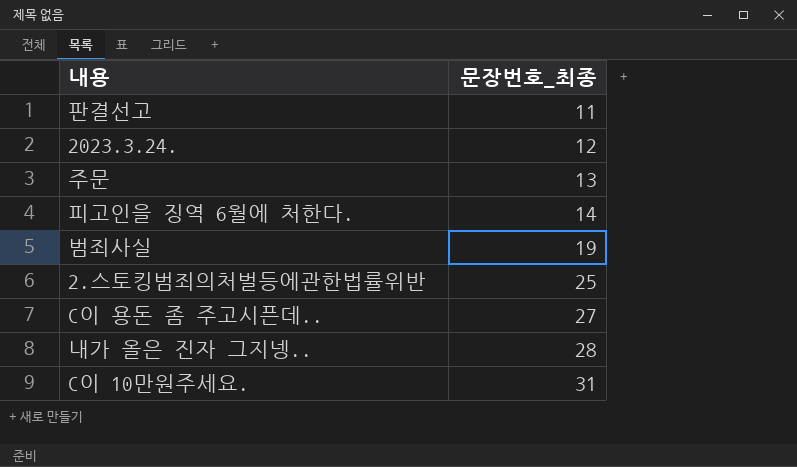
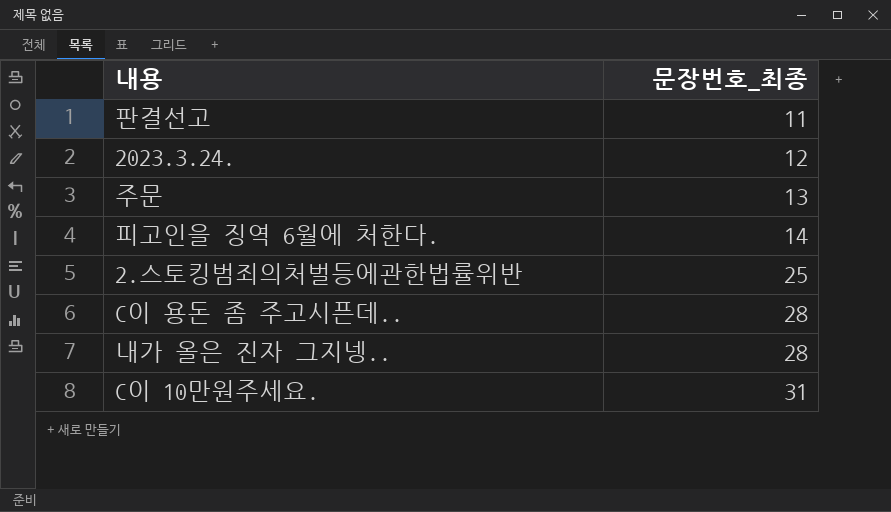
row 범죄사실: 19 -> none
C이 용돈 좀 주고시픈데.. | 문장번호_최종: 27 -> 28

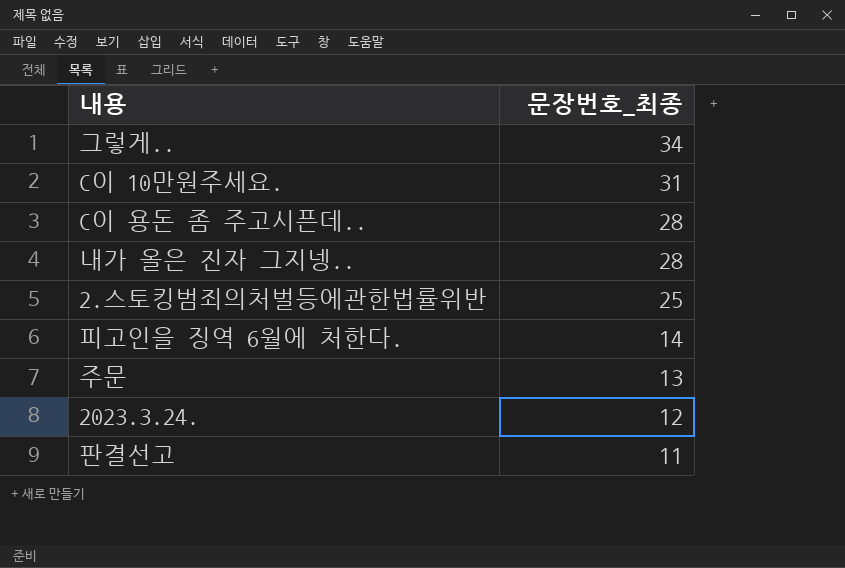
row order: 문장번호_최종 ascending -> 문장번호_최종 descending
row 그렇게..: none -> 34

